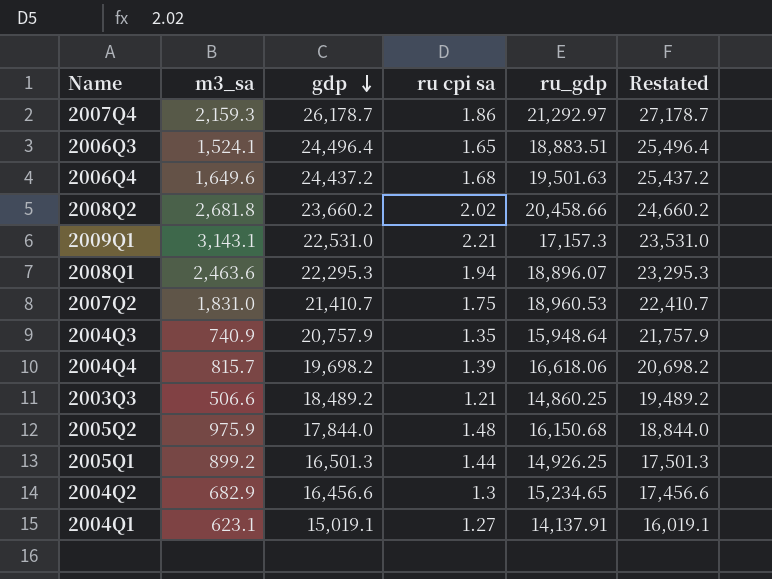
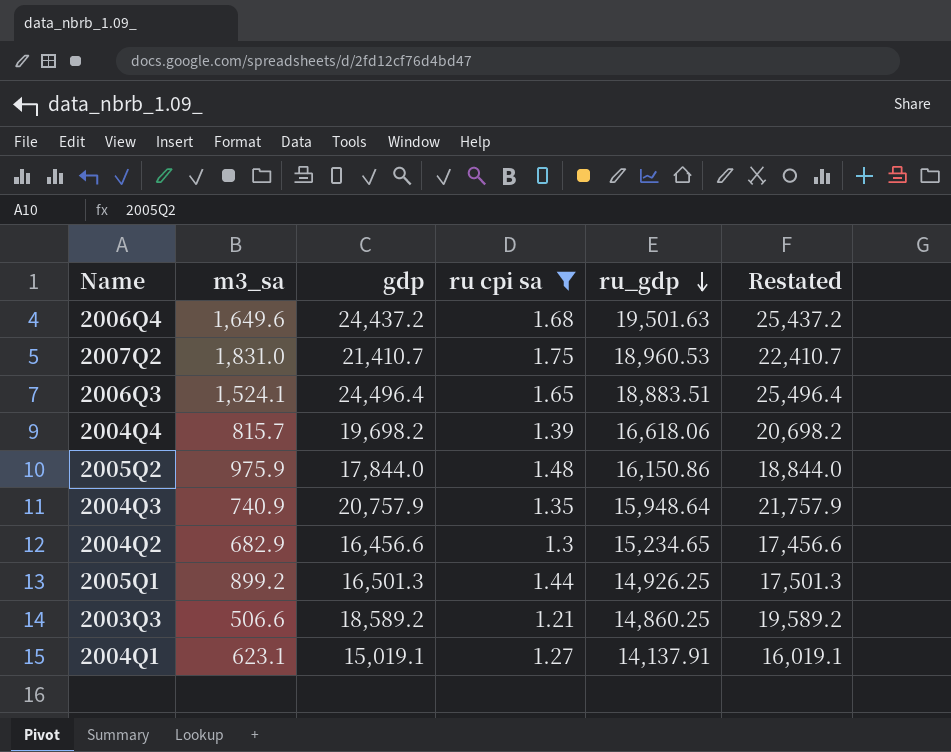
filter: none -> ru cpi sa <= 1.75
row order: gdp descending -> ru_gdp descending
2005Q2 | ru_gdp: 16,150.68 -> 16,150.86
2003Q3 | gdp: 18,489.2 -> 18,589.2
2003Q3 | Restated: 19,489.2 -> 19,589.2

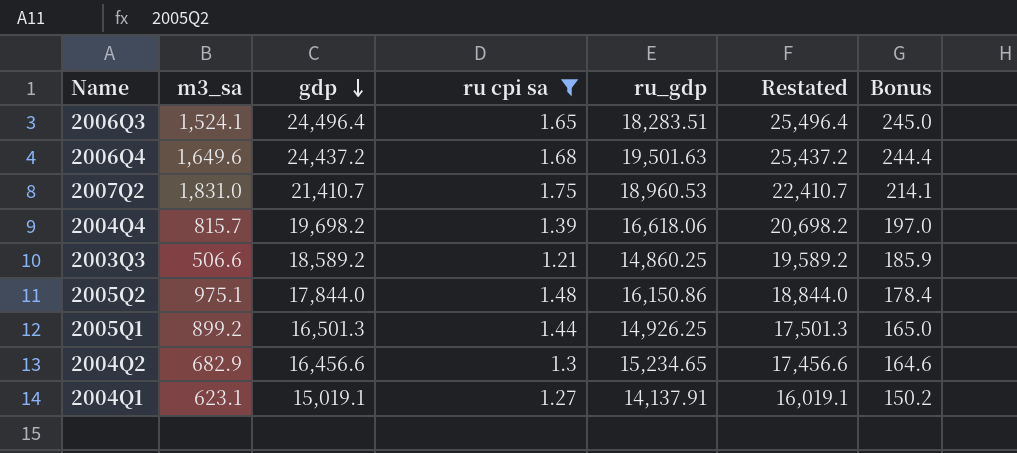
row order: ru_gdp descending -> gdp descending
column Bonus | formula: none -> [gdp] * 0.01
row 2004Q3: 740.9 | 20,757.9 | 1.35 | 15,948.64 | 21,757.9 -> none
2006Q3 | ru_gdp: 18,883.51 -> 18,283.51
2005Q2 | m3_sa: 975.9 -> 975.1

